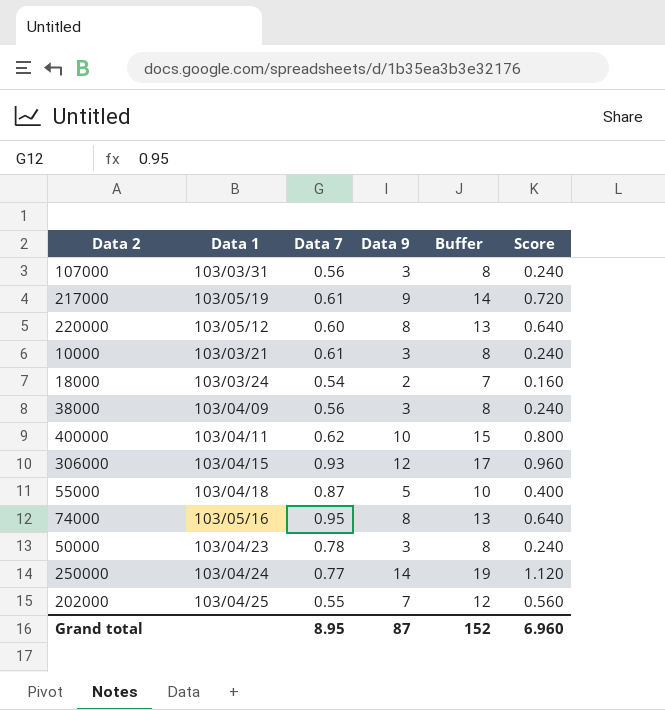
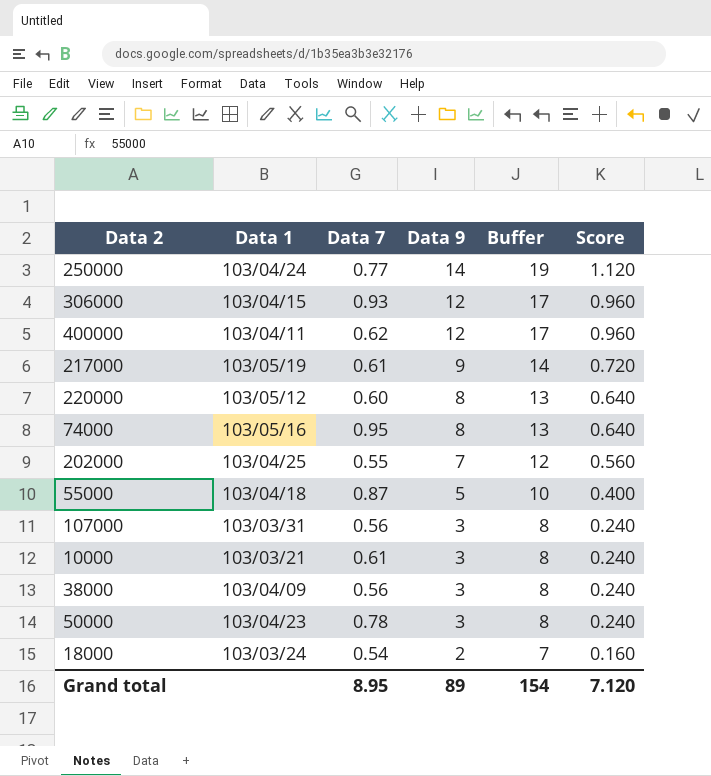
row order: none -> Data 9 descending
400000 | Data 9: 10 -> 12
400000 | Buffer: 15 -> 17
400000 | Score: 0.800 -> 0.960
Grand total | Data 9: 87 -> 89
Grand total | Buffer: 152 -> 154
Grand total | Score: 6.960 -> 7.120

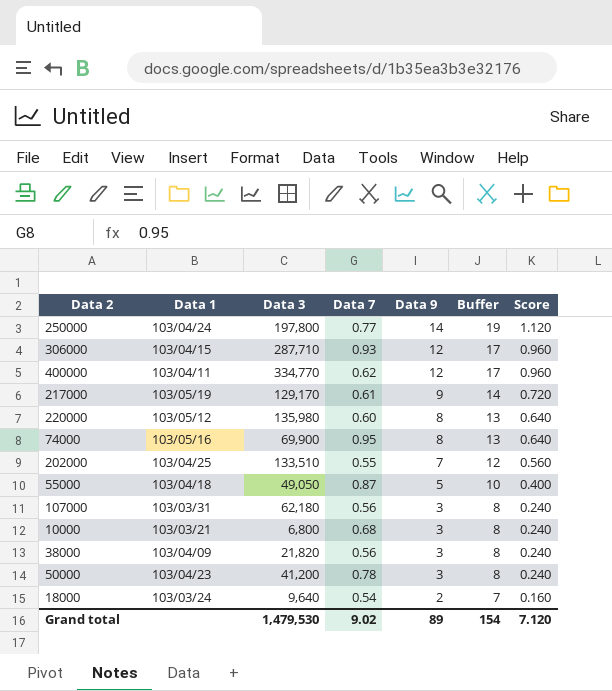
column Data 3 | position: none -> 3
10000 | Data 7: 0.61 -> 0.68
Grand total | Data 7: 8.95 -> 9.02

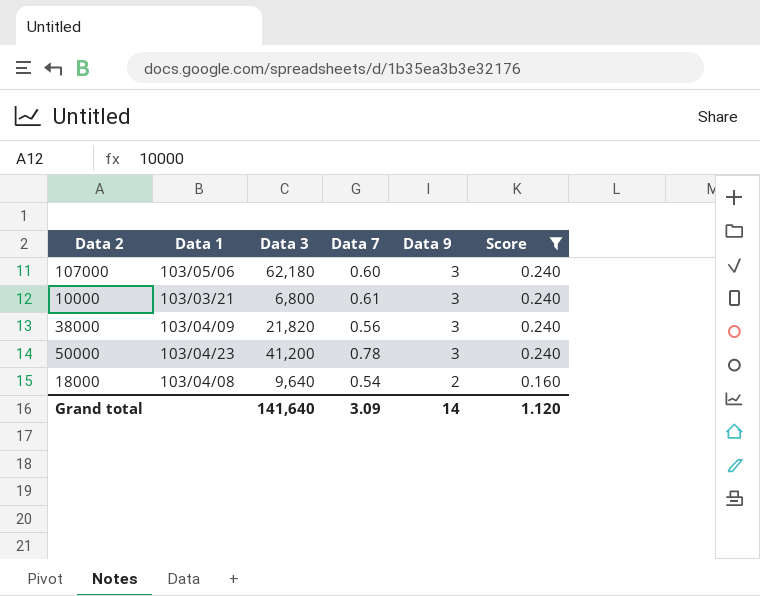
filter: none -> Score <= 0.240
column Buffer | formula: [Data 9] + 5 -> none
107000 | Data 1: 103/03/31 -> 103/05/06
107000 | Data 7: 0.56 -> 0.60
10000 | Data 7: 0.68 -> 0.61
18000 | Data 1: 103/03/24 -> 103/04/08
Grand total | Data 3: 1,479,530 -> 141,640
Grand total | Data 7: 9.02 -> 3.09
Grand total | Data 9: 89 -> 14
Grand total | Score: 7.120 -> 1.120

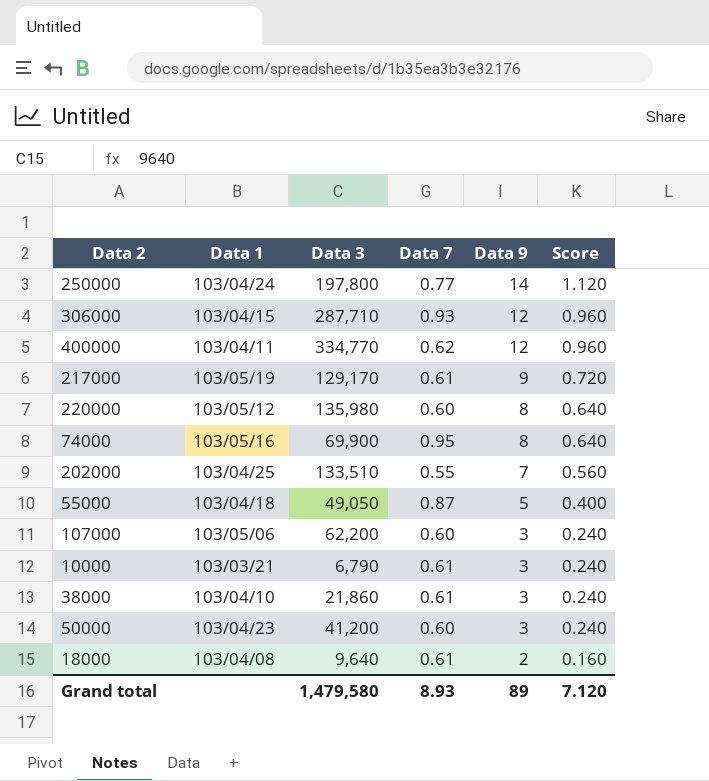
filter: Score <= 0.240 -> none
107000 | Data 3: 62,180 -> 62,200
10000 | Data 3: 6,800 -> 6,790
38000 | Data 1: 103/04/09 -> 103/04/10
38000 | Data 3: 21,820 -> 21,860
38000 | Data 7: 0.56 -> 0.61
50000 | Data 7: 0.78 -> 0.60
18000 | Data 7: 0.54 -> 0.61
Grand total | Data 3: 141,640 -> 1,479,580
Grand total | Data 7: 3.09 -> 8.93
Grand total | Data 9: 14 -> 89
Grand total | Score: 1.120 -> 7.120

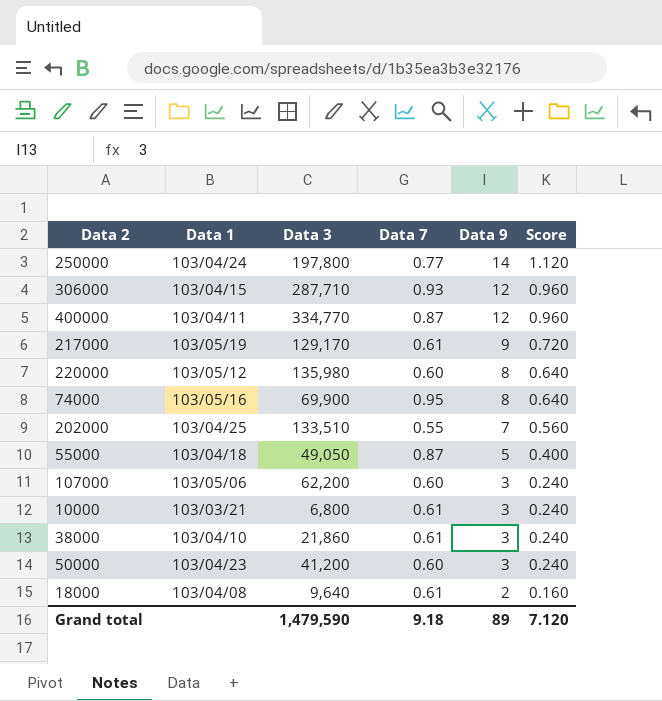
400000 | Data 7: 0.62 -> 0.87
10000 | Data 3: 6,790 -> 6,800
Grand total | Data 3: 1,479,580 -> 1,479,590
Grand total | Data 7: 8.93 -> 9.18

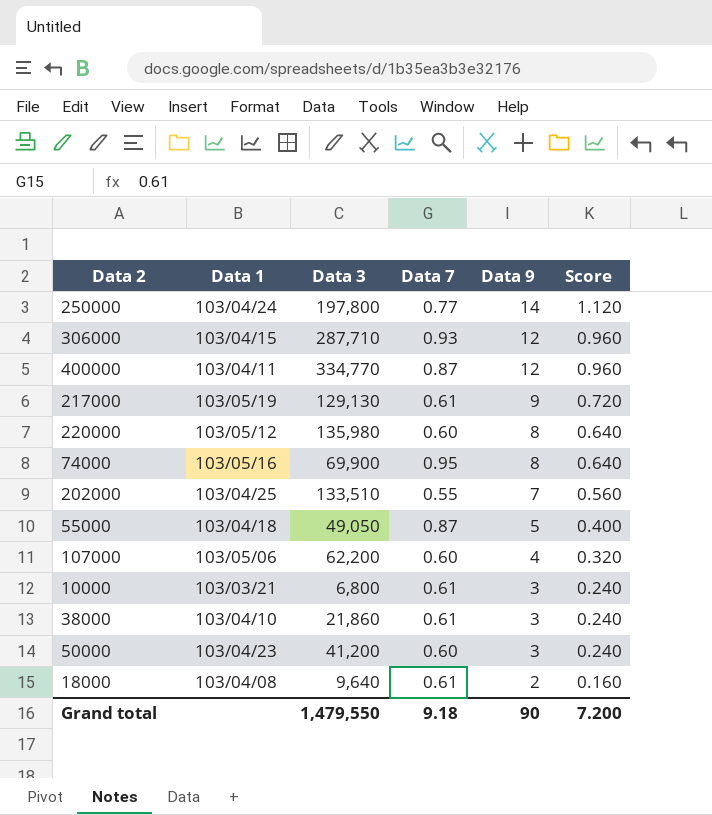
217000 | Data 3: 129,170 -> 129,130
107000 | Data 9: 3 -> 4
107000 | Score: 0.240 -> 0.320
Grand total | Data 3: 1,479,590 -> 1,479,550
Grand total | Data 9: 89 -> 90
Grand total | Score: 7.120 -> 7.200

